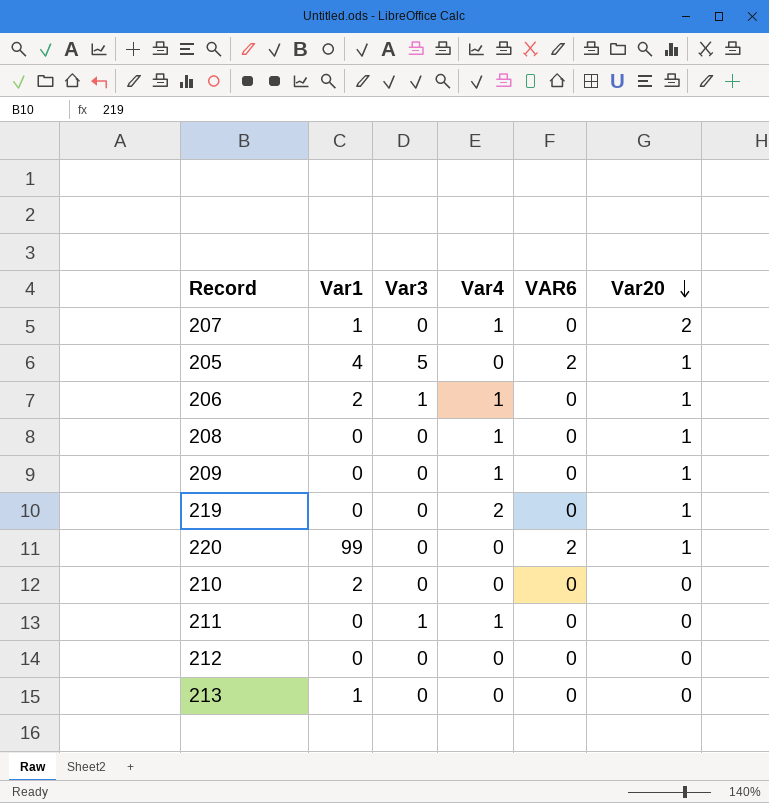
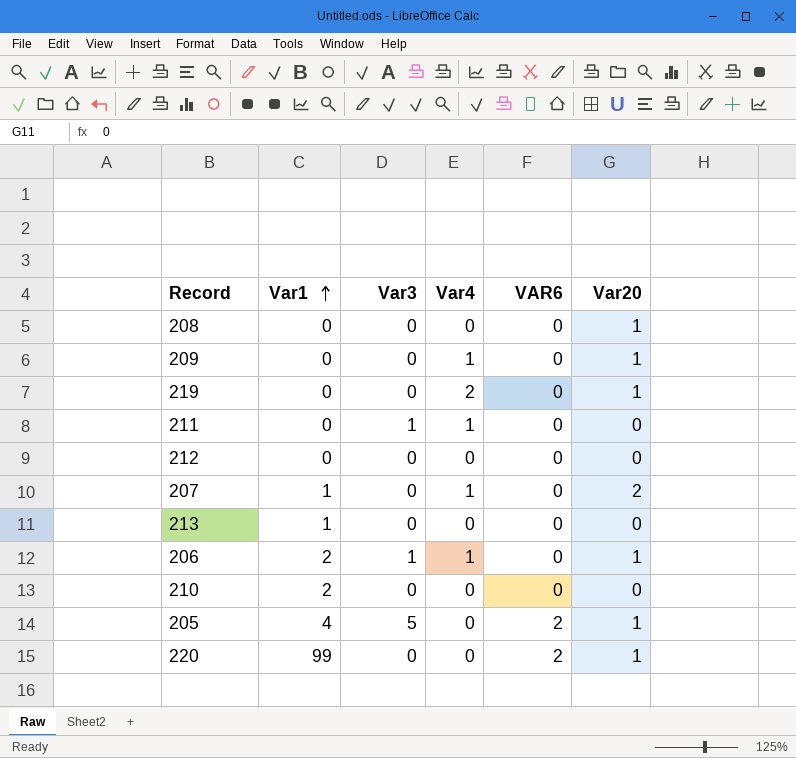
row order: Var20 descending -> Var1 ascending
208 | Var4: 1 -> 0

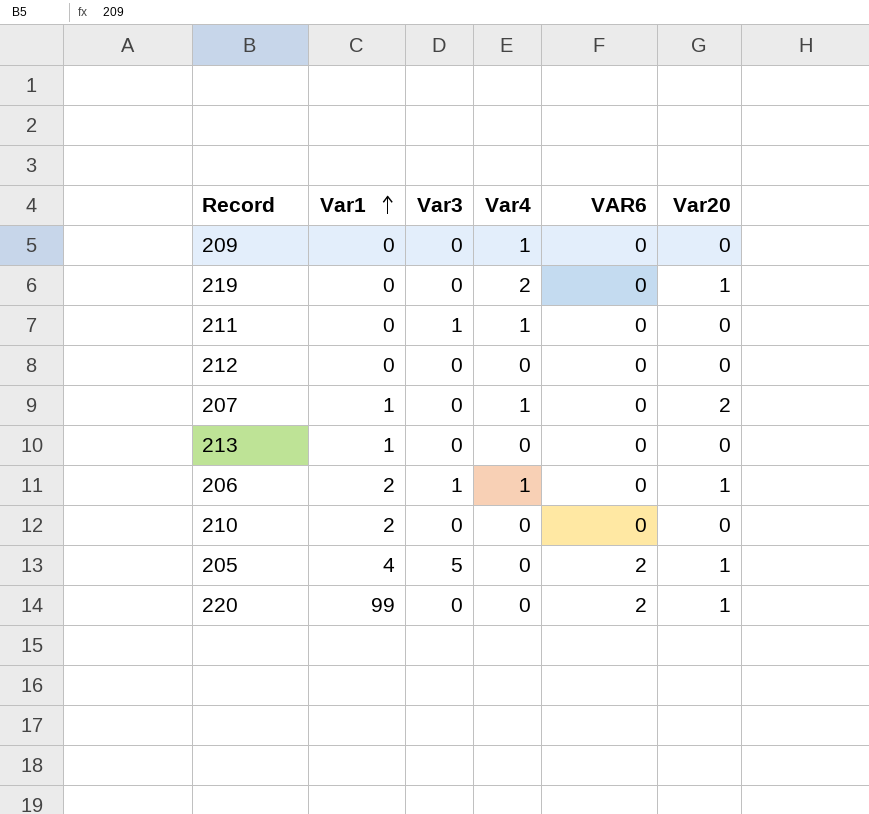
row 208: 0 | 0 | 0 | 0 | 1 -> none
209 | Var20: 1 -> 0

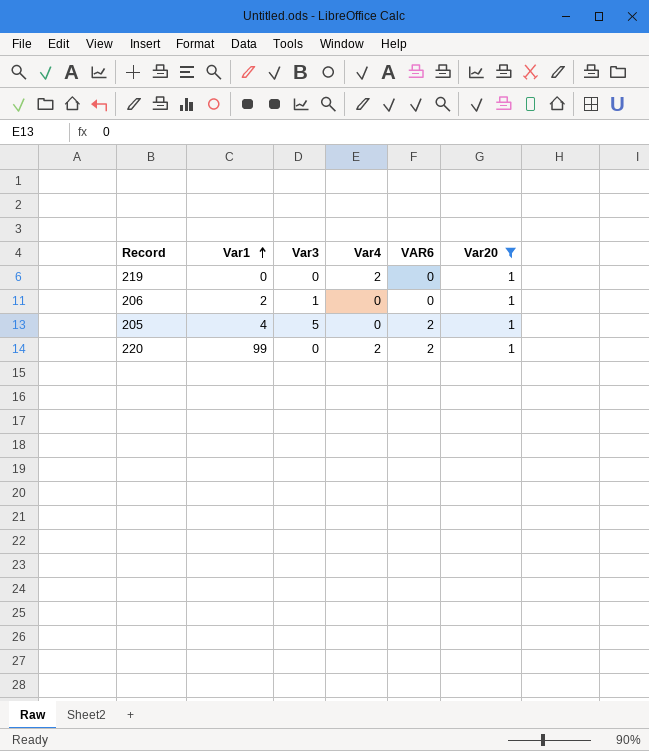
filter: none -> Var20 = 1
206 | Var4: 1 -> 0
220 | Var4: 0 -> 2

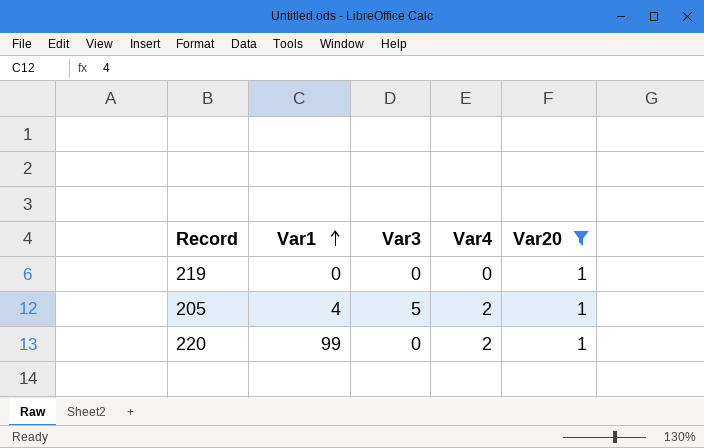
column VAR6 | position: 5 -> none
row 206: 2 | 1 | 0 | 0 | 1 -> none
219 | Var4: 2 -> 0
205 | Var4: 0 -> 2

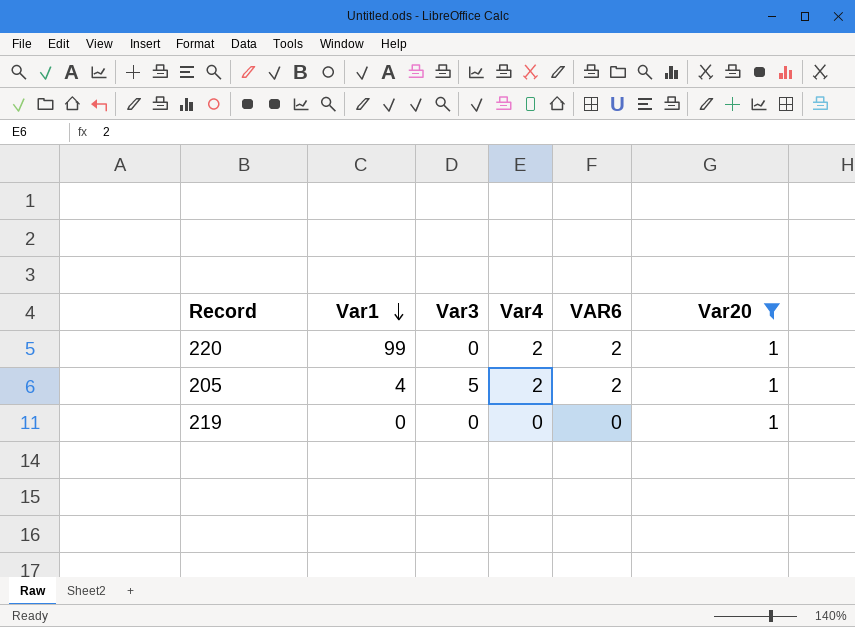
row order: Var1 ascending -> Var1 descending
column VAR6 | position: none -> 5

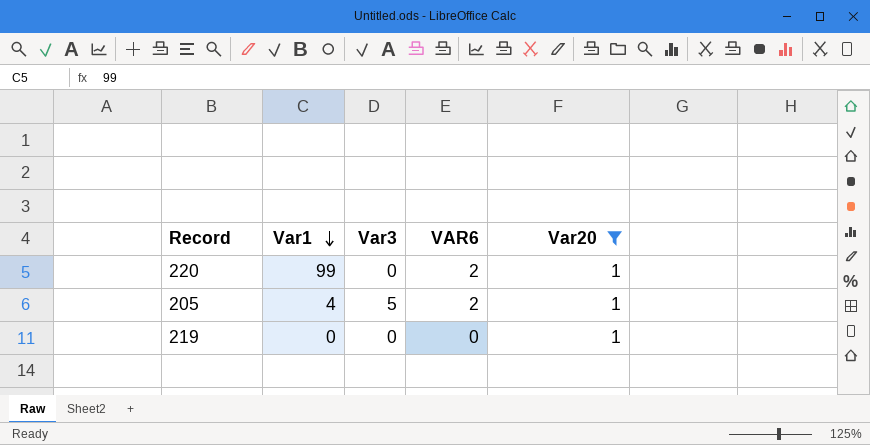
column Var4 | position: 4 -> none

